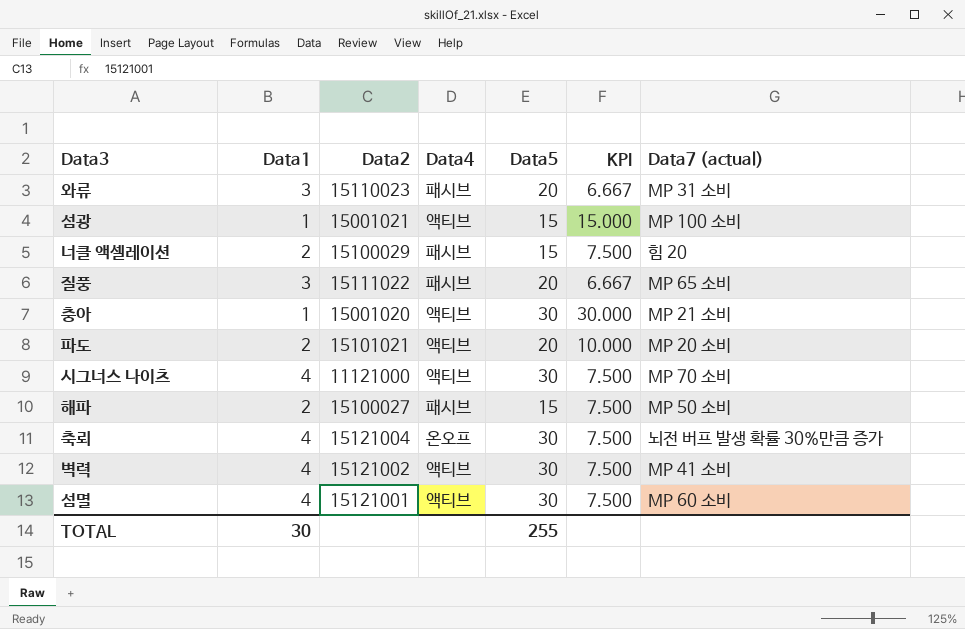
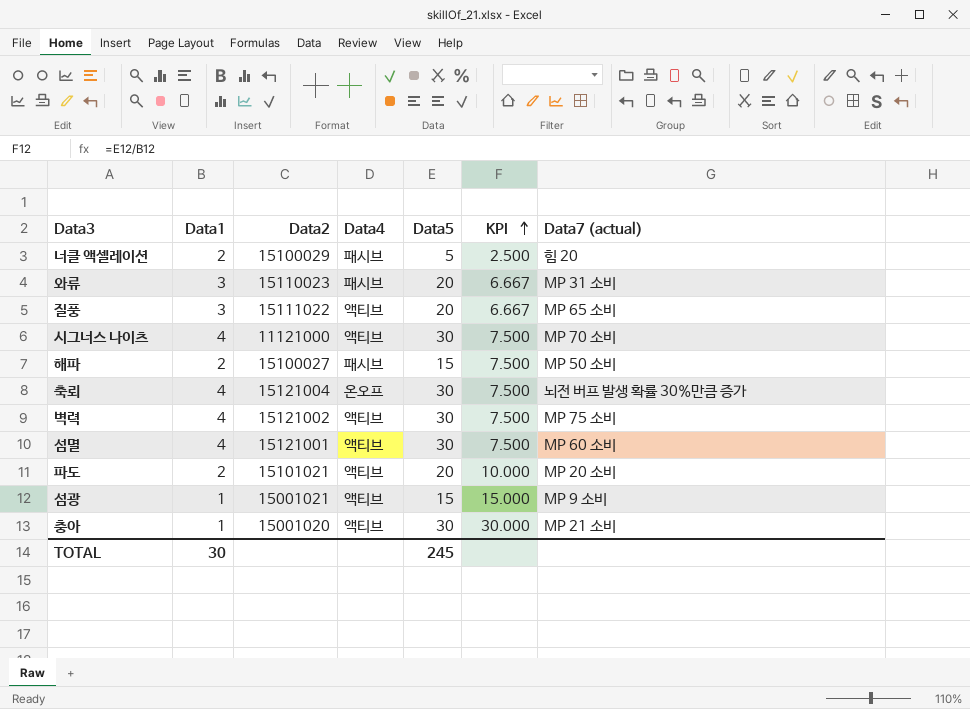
row order: none -> KPI ascending
너클 액셀레이션 | Data5: 15 -> 5
너클 액셀레이션 | KPI: 7.500 -> 2.500
질풍 | Data4: 패시브 -> 액티브
벽력 | Data7 (actual): MP 41 소비 -> MP 75 소비
섬광 | Data7 (actual): MP 100 소비 -> MP 9 소비
TOTAL | Data5: 255 -> 245

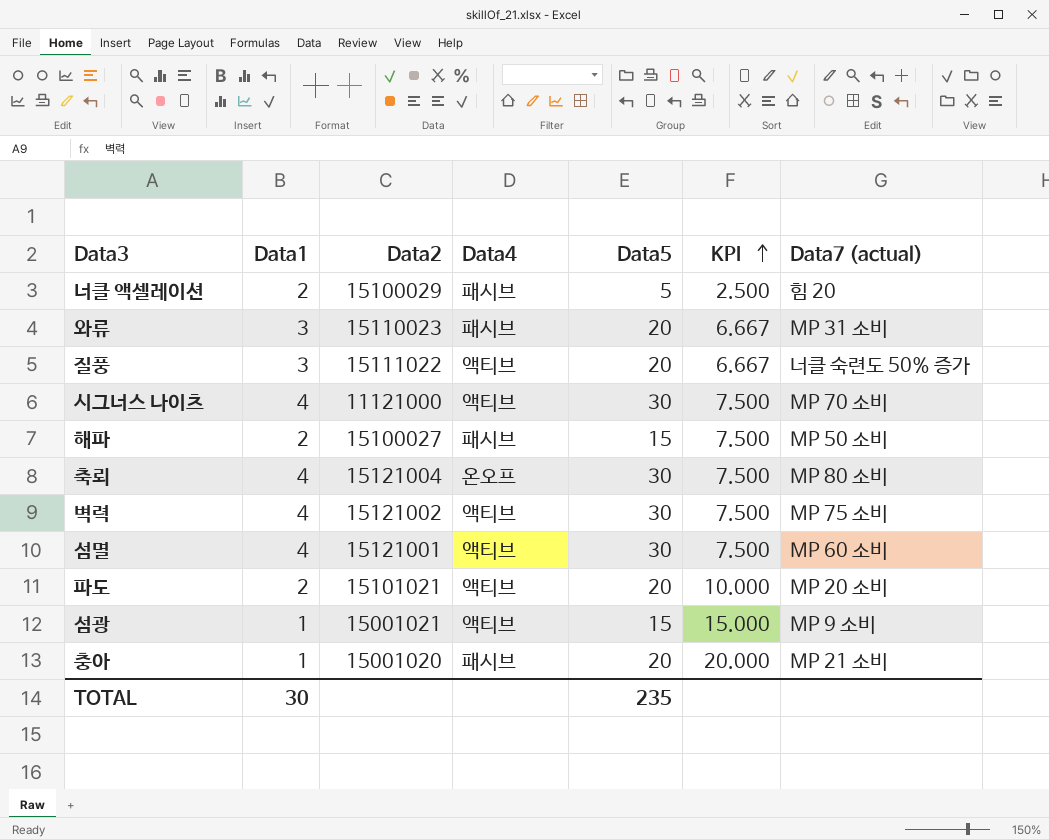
질풍 | Data7 (actual): MP 65 소비 -> 너클 숙련도 50% 증가
축뢰 | Data7 (actual): 뇌전 버프 발생 확률 30%만큼 증가 -> MP 80 소비
충아 | Data4: 액티브 -> 패시브
충아 | Data5: 30 -> 20
충아 | KPI: 30.000 -> 20.000
TOTAL | Data5: 245 -> 235

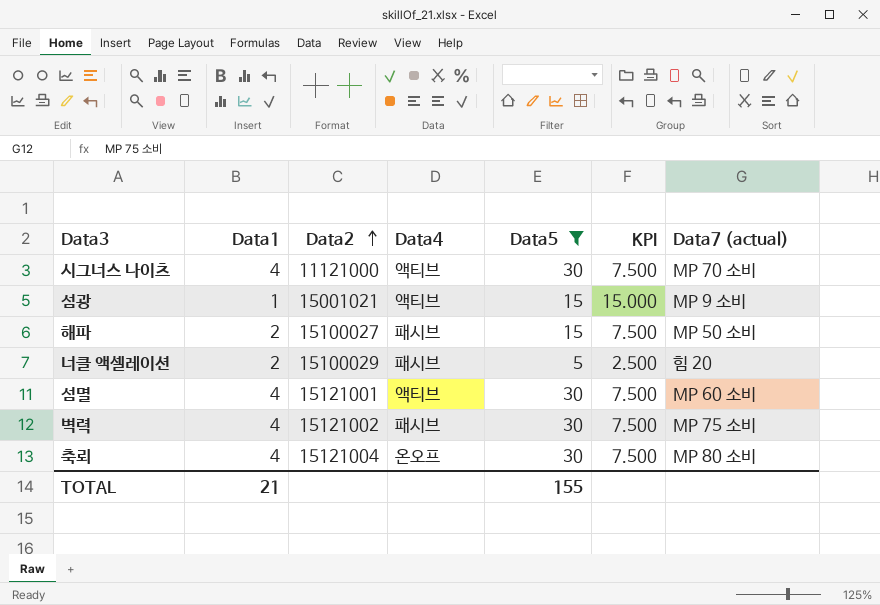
filter: none -> Data5 != 20
row order: KPI ascending -> Data2 ascending
벽력 | Data4: 액티브 -> 패시브
TOTAL | Data1: 30 -> 21
TOTAL | Data5: 235 -> 155

